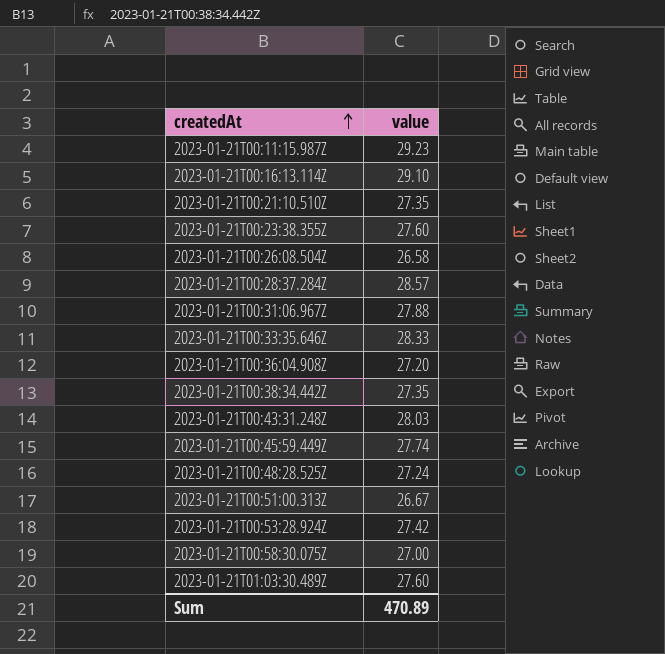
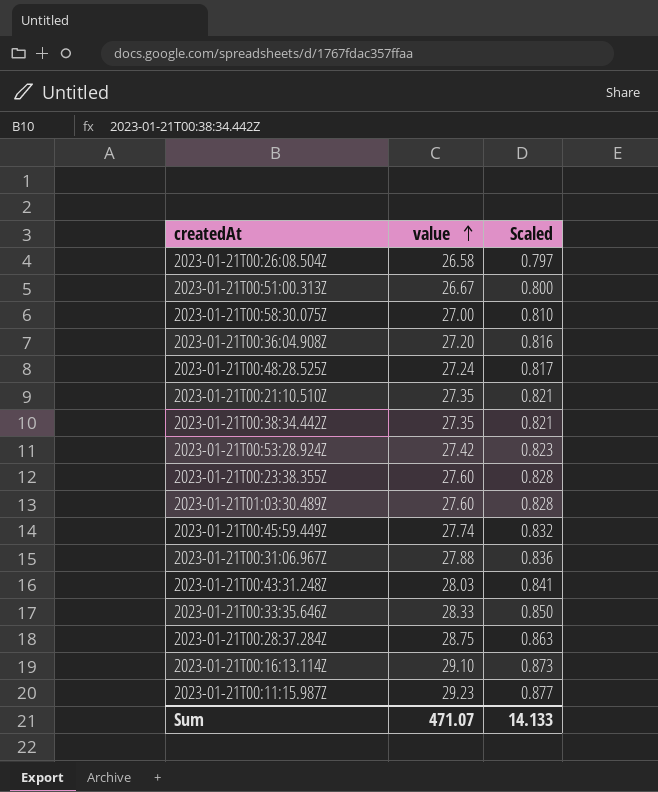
row order: createdAt ascending -> value ascending
column Scaled | formula: none -> [value] * 0.03
2023-01-21T00:28:37.284Z | value: 28.57 -> 28.75
Sum | value: 470.89 -> 471.07

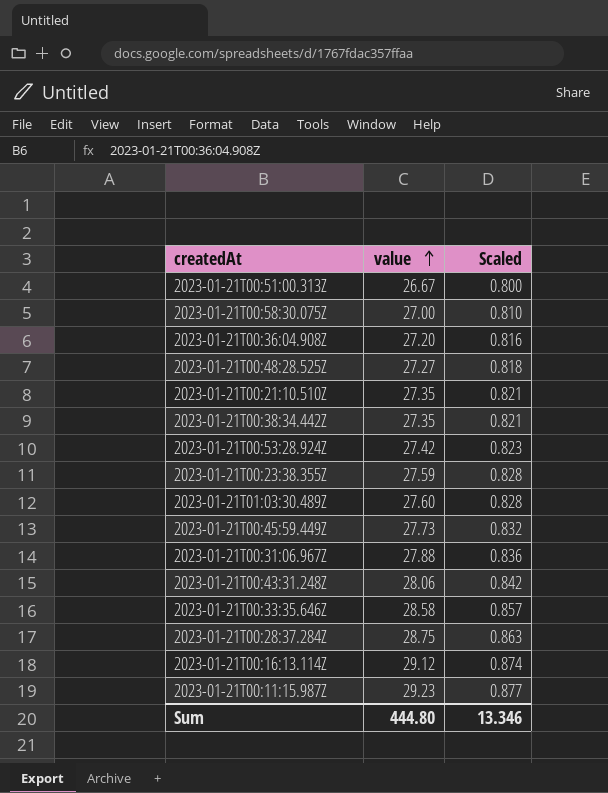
row 2023-01-21T00:26:08.504Z: 26.58 | 0.797 -> none
2023-01-21T00:48:28.525Z | value: 27.24 -> 27.27
2023-01-21T00:48:28.525Z | Scaled: 0.817 -> 0.818
2023-01-21T00:23:38.355Z | value: 27.60 -> 27.59
2023-01-21T00:45:59.449Z | value: 27.74 -> 27.73
2023-01-21T00:43:31.248Z | value: 28.03 -> 28.06
2023-01-21T00:43:31.248Z | Scaled: 0.841 -> 0.842
2023-01-21T00:33:35.646Z | value: 28.33 -> 28.58
2023-01-21T00:33:35.646Z | Scaled: 0.850 -> 0.857
2023-01-21T00:16:13.114Z | value: 29.10 -> 29.12
2023-01-21T00:16:13.114Z | Scaled: 0.873 -> 0.874
Sum | value: 471.07 -> 444.80
Sum | Scaled: 14.133 -> 13.346

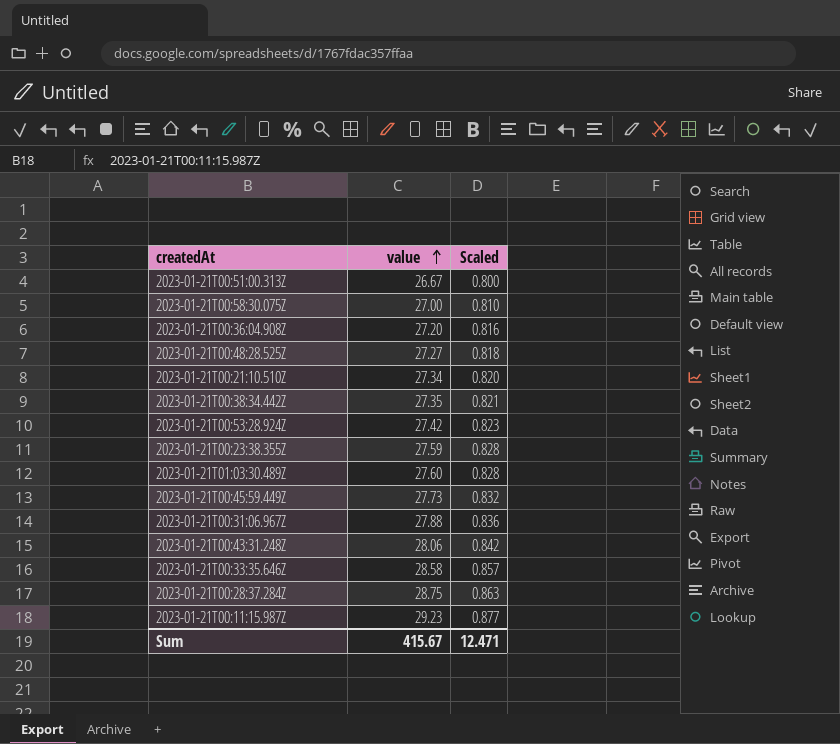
row 2023-01-21T00:16:13.114Z: 29.12 | 0.874 -> none
2023-01-21T00:21:10.510Z | value: 27.35 -> 27.34
2023-01-21T00:21:10.510Z | Scaled: 0.821 -> 0.820
Sum | value: 444.80 -> 415.67
Sum | Scaled: 13.346 -> 12.471

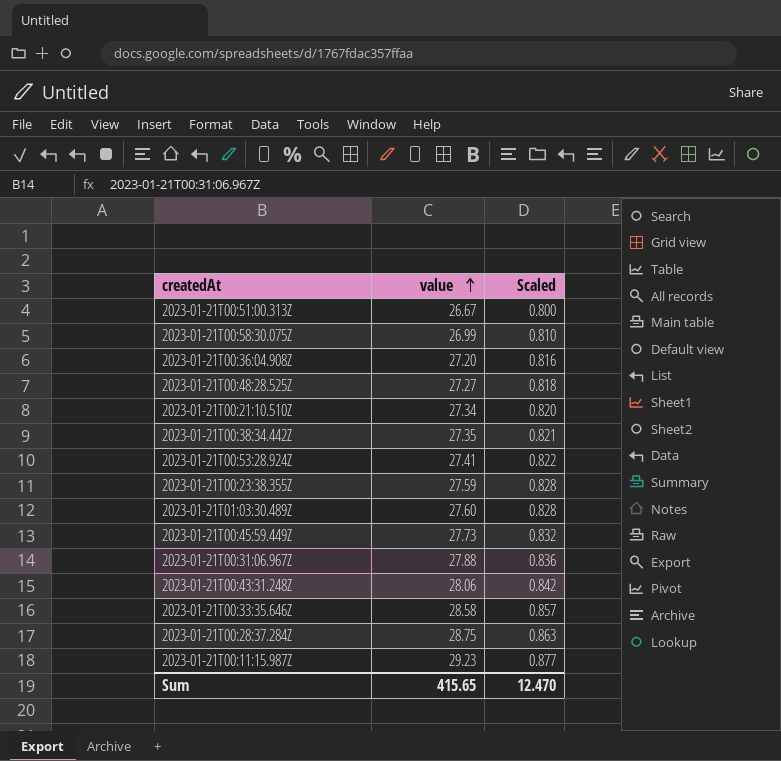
2023-01-21T00:58:30.075Z | value: 27.00 -> 26.99
2023-01-21T00:53:28.924Z | value: 27.42 -> 27.41
2023-01-21T00:53:28.924Z | Scaled: 0.823 -> 0.822
Sum | value: 415.67 -> 415.65
Sum | Scaled: 12.471 -> 12.470

